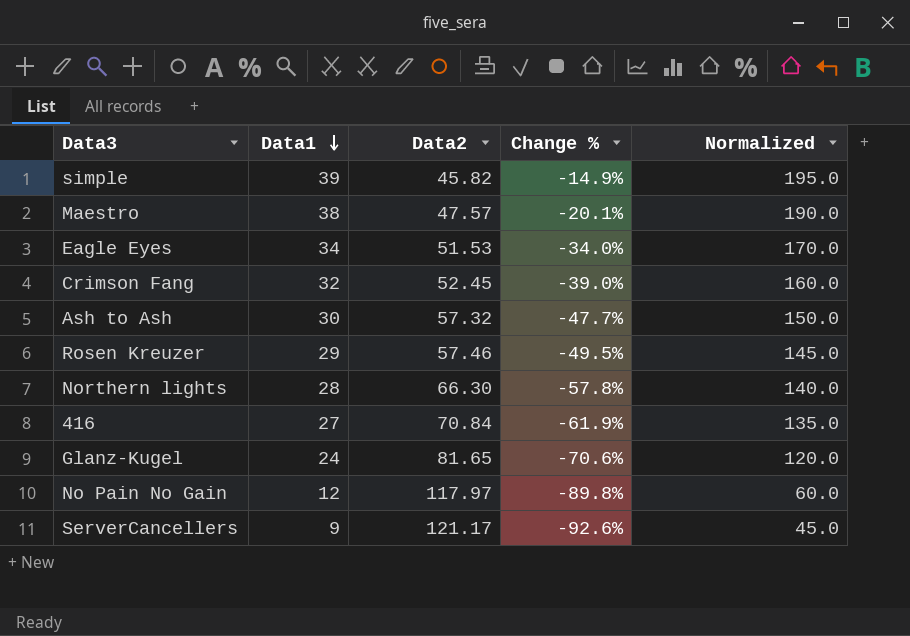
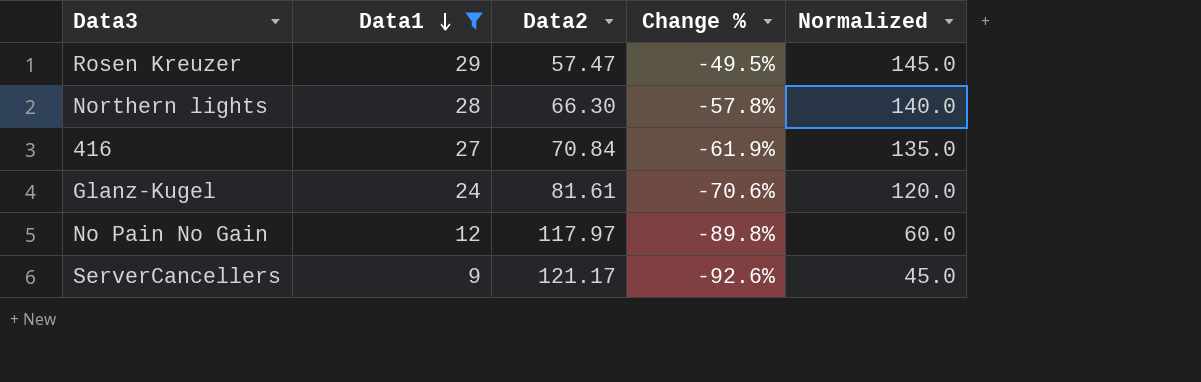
filter: none -> Data1 <= 29
Rosen Kreuzer | Data2: 57.46 -> 57.47
Glanz-Kugel | Data2: 81.65 -> 81.61

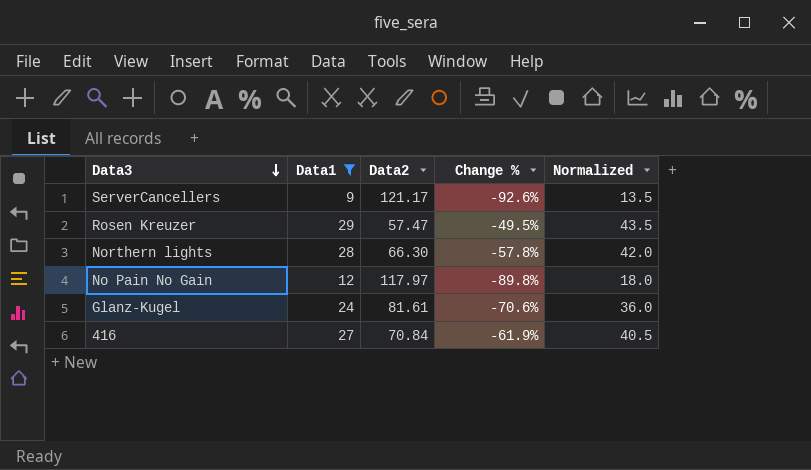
row order: Data1 descending -> Data3 descending
column Normalized | formula: [Data1] * 5 -> [Data1] * 1.5

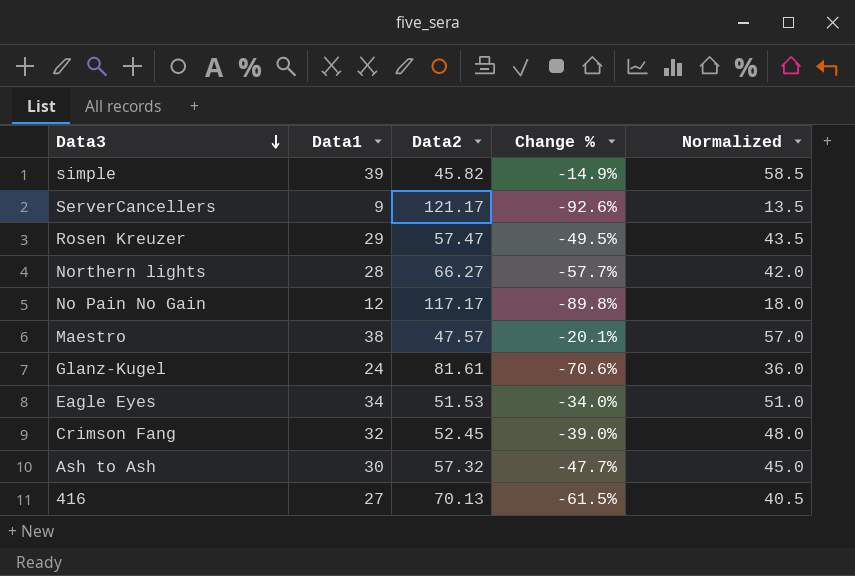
filter: Data1 <= 29 -> none
Northern lights | Data2: 66.30 -> 66.27
Northern lights | Change %: -57.8% -> -57.7%
No Pain No Gain | Data2: 117.97 -> 117.17
416 | Data2: 70.84 -> 70.13
416 | Change %: -61.9% -> -61.5%

